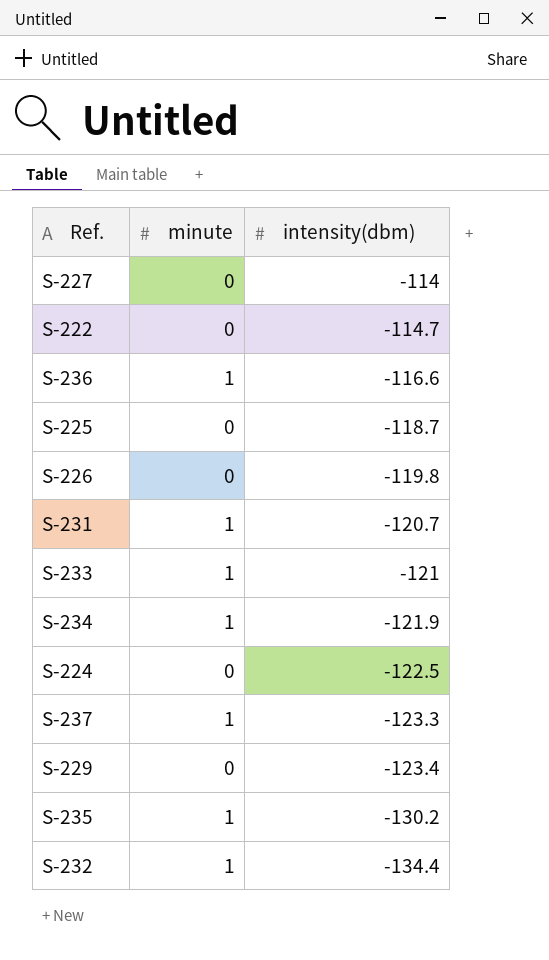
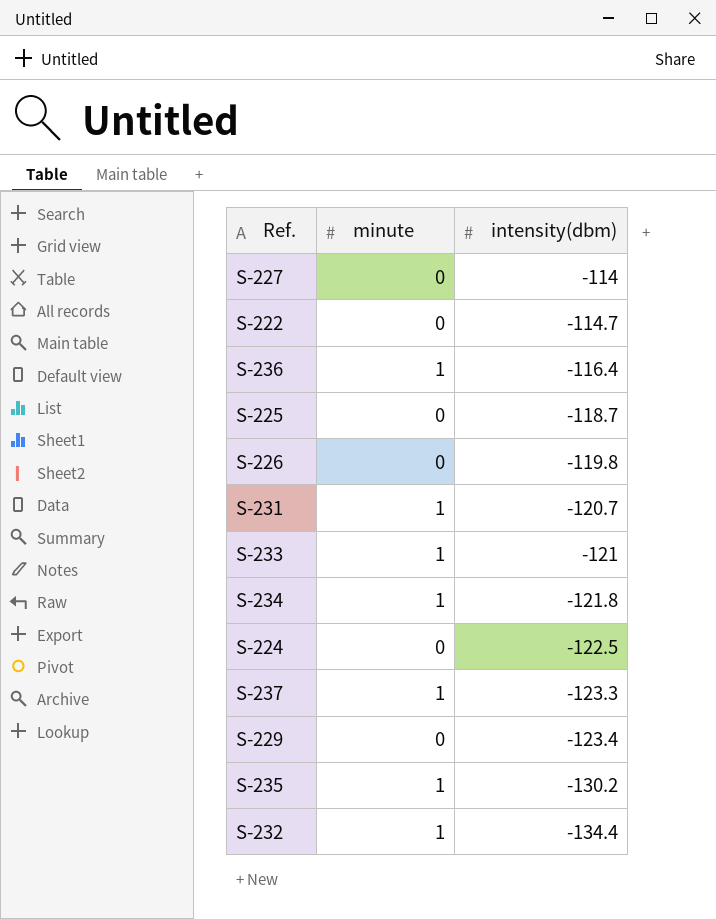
S-236 | intensity(dbm): -116.6 -> -116.4
S-234 | intensity(dbm): -121.9 -> -121.8

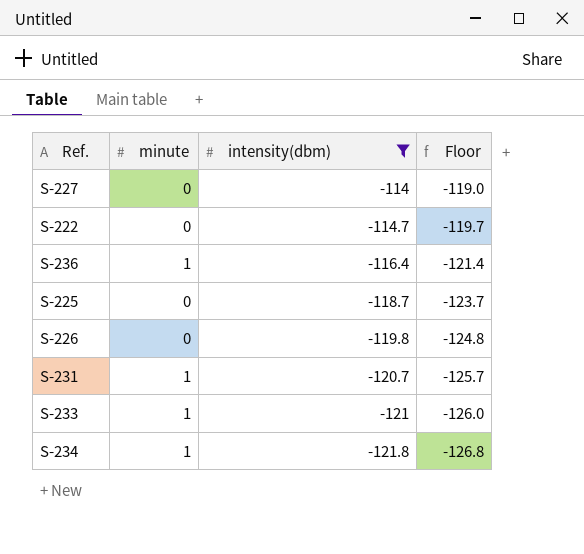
filter: none -> intensity(dbm) >= -121.8
column Floor | formula: none -> [intensity(dbm)] - 5

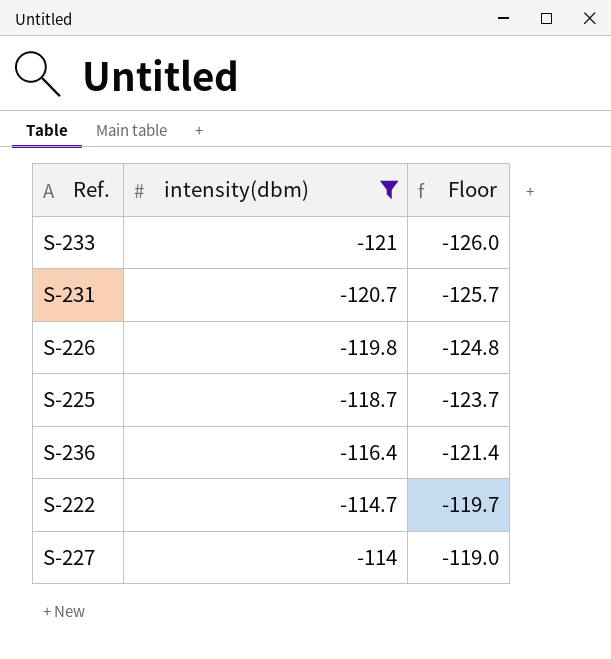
row order: intensity(dbm) descending -> intensity(dbm) ascending
column minute | position: 2 -> none
row S-234: 1 | -121.8 | -126.8 -> none

